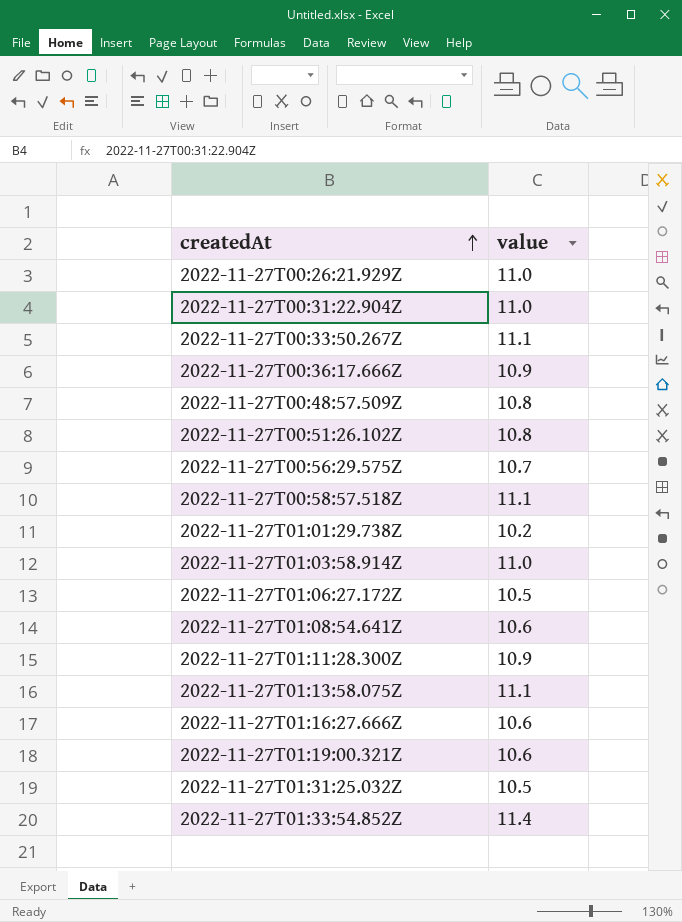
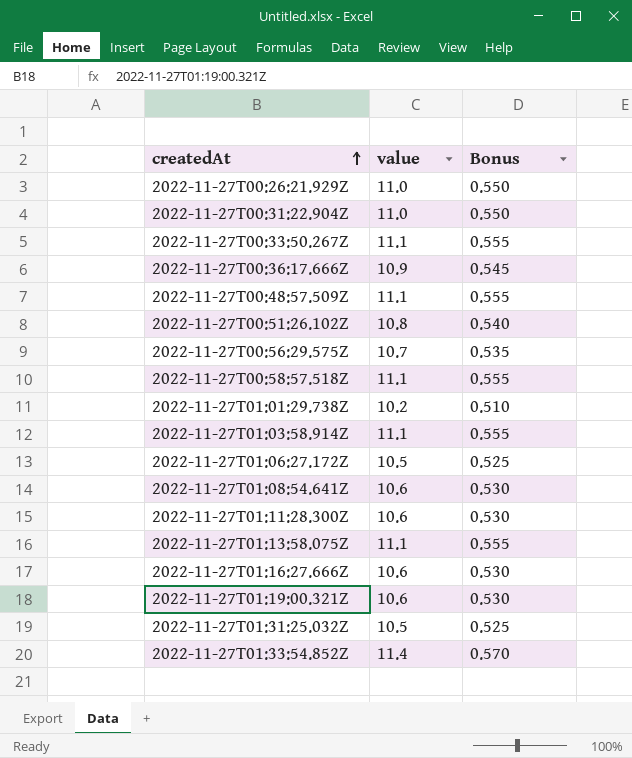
column Bonus | formula: none -> [value] * 0.05
2022-11-27T00:48:57.509Z | value: 10.8 -> 11.1
2022-11-27T01:03:58.914Z | value: 11.0 -> 11.1
2022-11-27T01:11:28.300Z | value: 10.9 -> 10.6

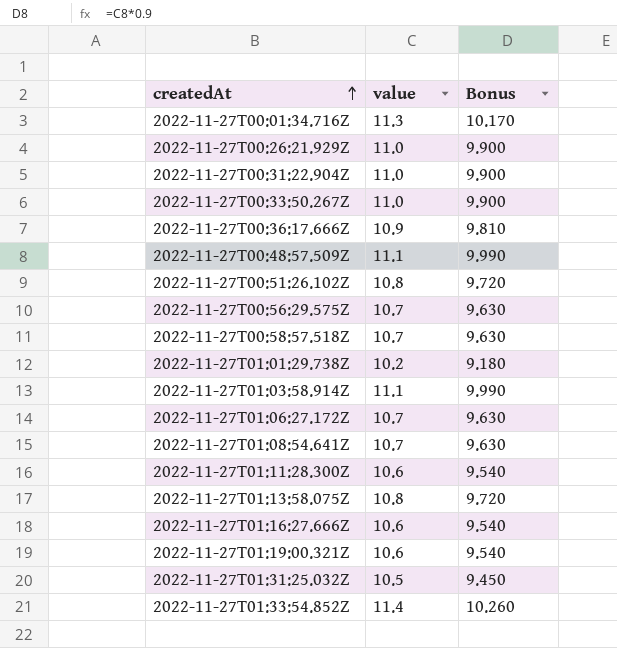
column Bonus | formula: [value] * 0.05 -> [value] * 0.9
row 2022-11-27T00:01:34.716Z: none -> 11.3 | 10.170
2022-11-27T00:33:50.267Z | value: 11.1 -> 11.0
2022-11-27T00:58:57.518Z | value: 11.1 -> 10.7
2022-11-27T01:06:27.172Z | value: 10.5 -> 10.7
2022-11-27T01:08:54.641Z | value: 10.6 -> 10.7
2022-11-27T01:13:58.075Z | value: 11.1 -> 10.8

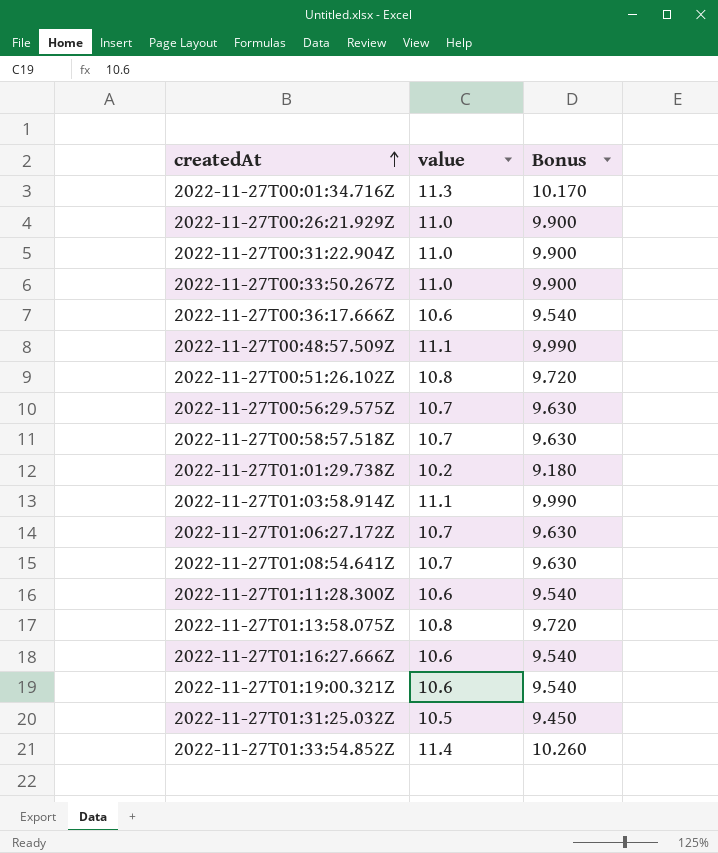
2022-11-27T00:36:17.666Z | value: 10.9 -> 10.6
2022-11-27T00:36:17.666Z | Bonus: 9.810 -> 9.540

